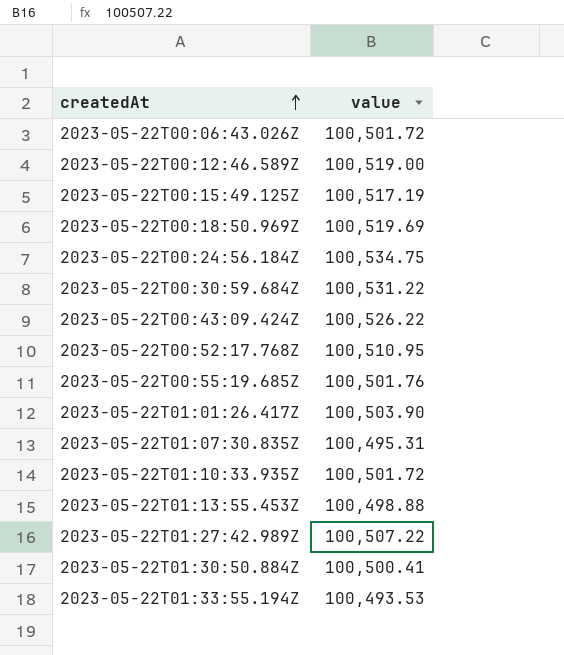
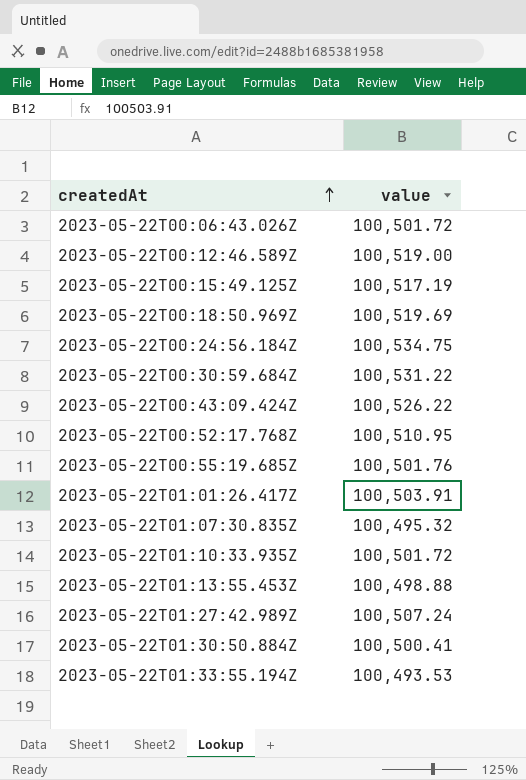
2023-05-22T01:01:26.417Z | value: 100,503.90 -> 100,503.91
2023-05-22T01:07:30.835Z | value: 100,495.31 -> 100,495.32
2023-05-22T01:27:42.989Z | value: 100,507.22 -> 100,507.24

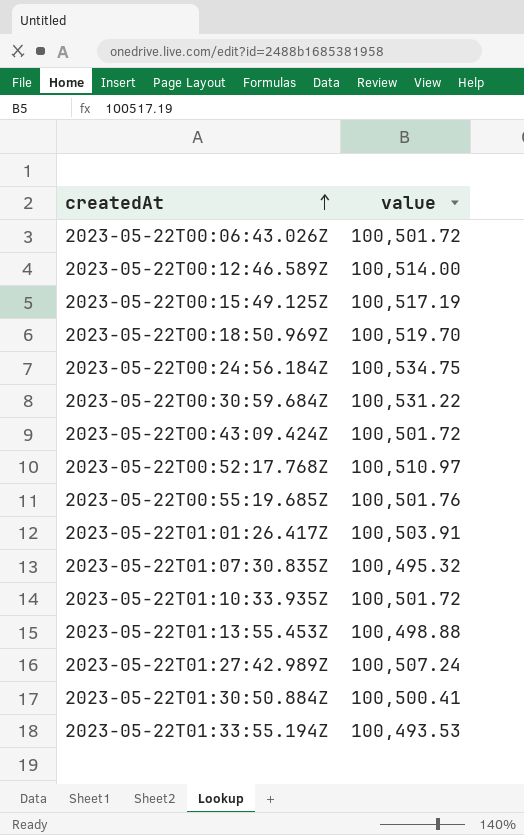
2023-05-22T00:12:46.589Z | value: 100,519.00 -> 100,514.00
2023-05-22T00:18:50.969Z | value: 100,519.69 -> 100,519.70
2023-05-22T00:43:09.424Z | value: 100,526.22 -> 100,501.72
2023-05-22T00:52:17.768Z | value: 100,510.95 -> 100,510.97

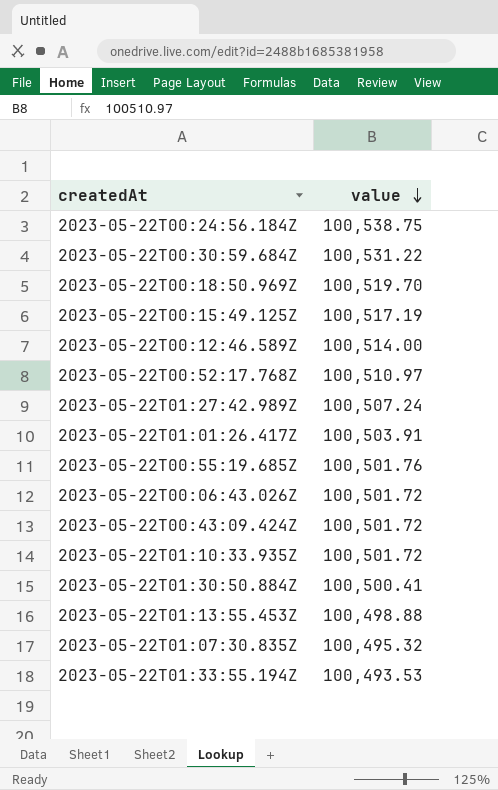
row order: createdAt ascending -> value descending
2023-05-22T00:24:56.184Z | value: 100,534.75 -> 100,538.75

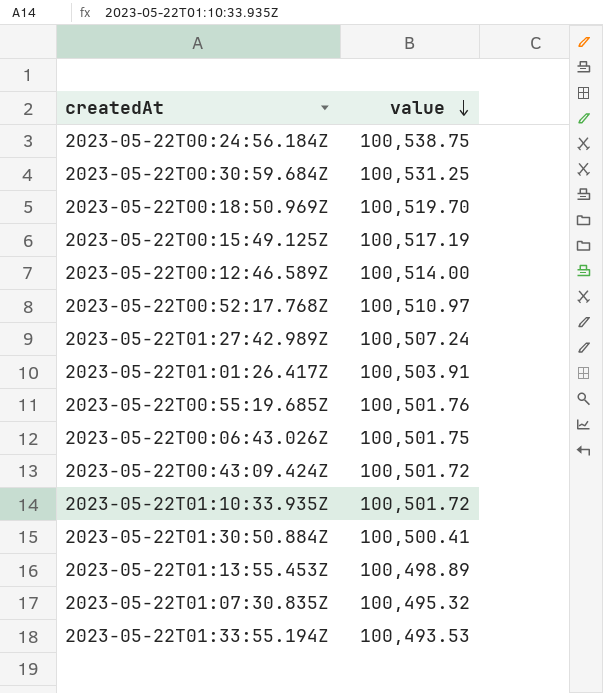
2023-05-22T00:30:59.684Z | value: 100,531.22 -> 100,531.25
2023-05-22T00:06:43.026Z | value: 100,501.72 -> 100,501.75
2023-05-22T01:13:55.453Z | value: 100,498.88 -> 100,498.89

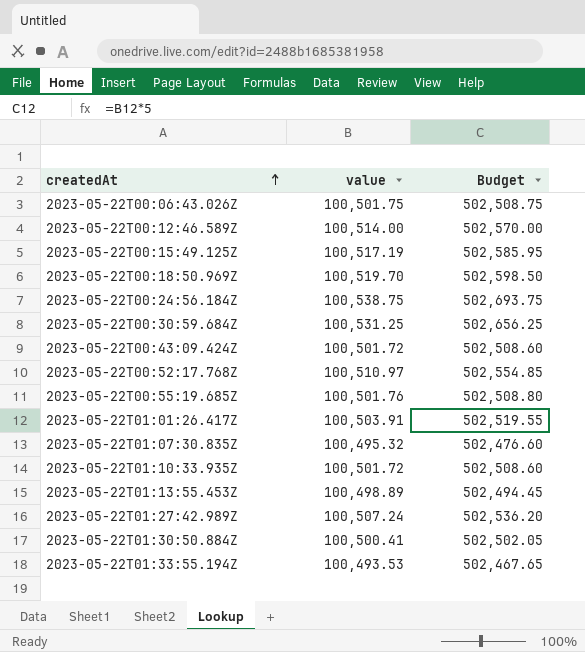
row order: value descending -> createdAt ascending
column Budget | formula: none -> [value] * 5

